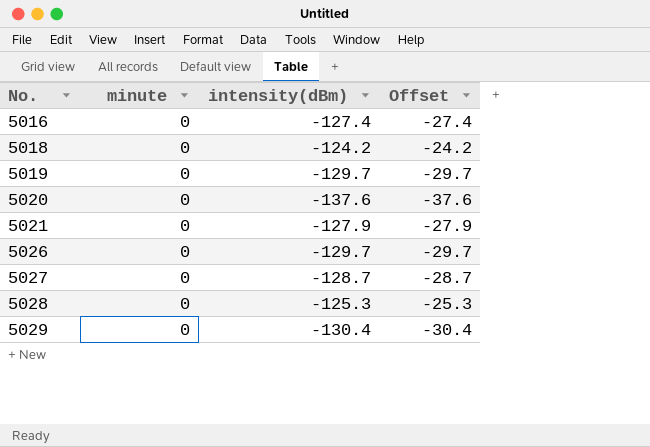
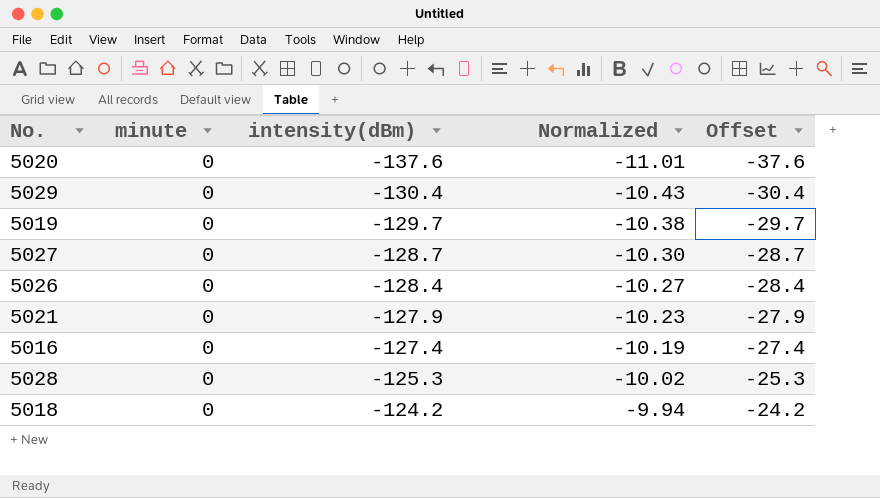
row order: No. ascending -> intensity(dBm) ascending
column Normalized | formula: none -> [intensity(dBm)] * 0.08
5026 | intensity(dBm): -129.7 -> -128.4
5026 | Offset: -29.7 -> -28.4

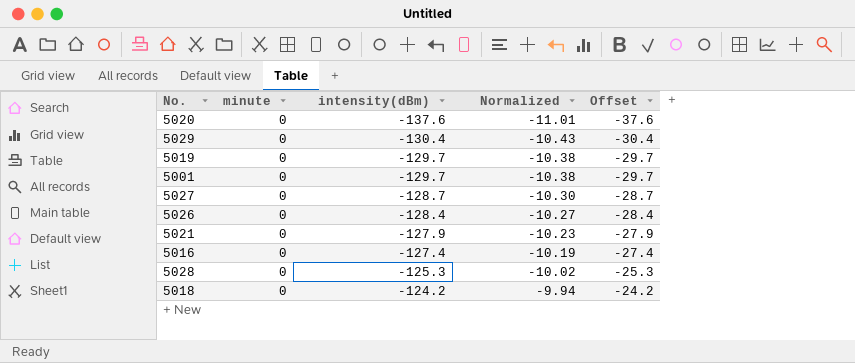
row 5001: none -> 0 | -129.7 | -10.38 | -29.7

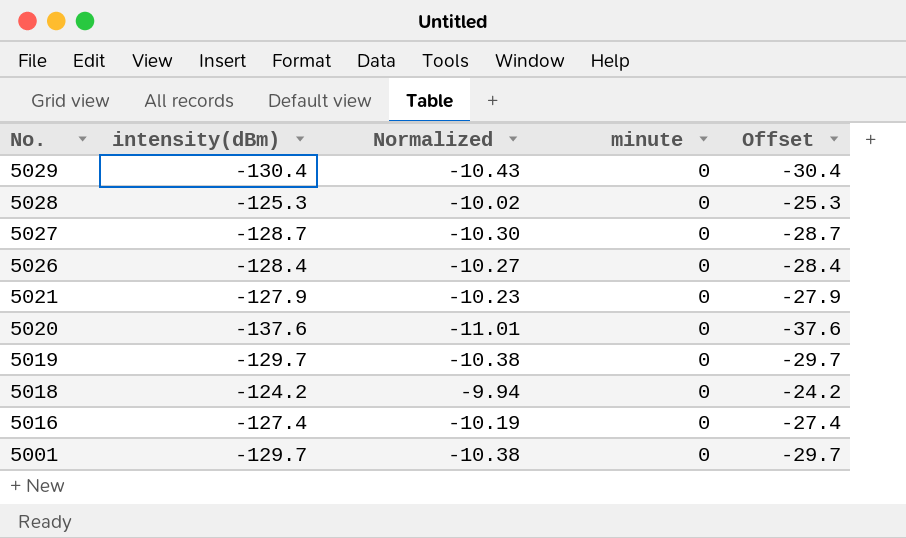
row order: intensity(dBm) ascending -> No. descending
column minute | position: 2 -> 4

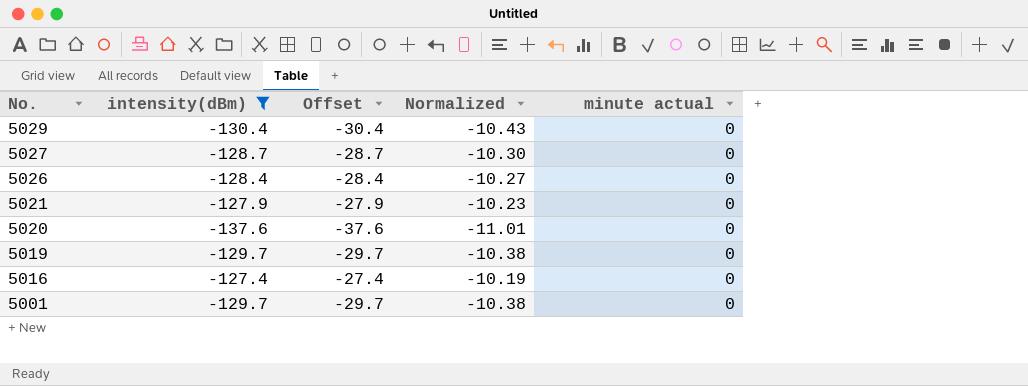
filter: none -> intensity(dBm) <= -127.4
column Offset | position: 5 -> 3
column name: minute -> minute actual

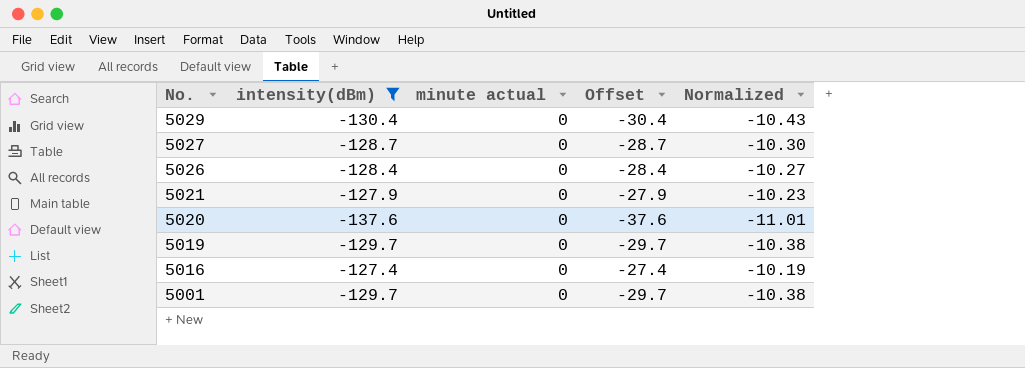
column minute actual | position: 5 -> 3

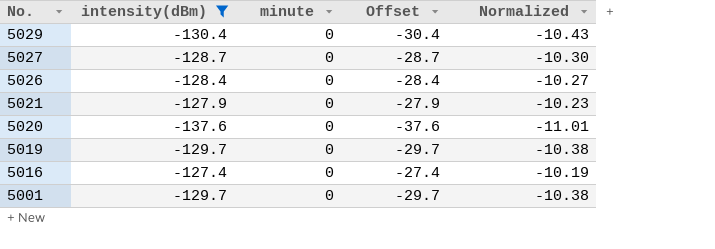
column name: minute actual -> minute

